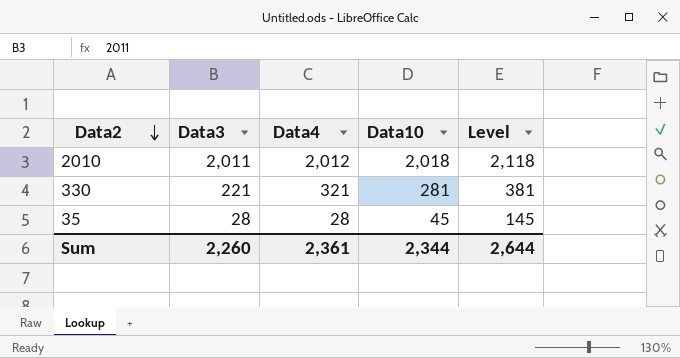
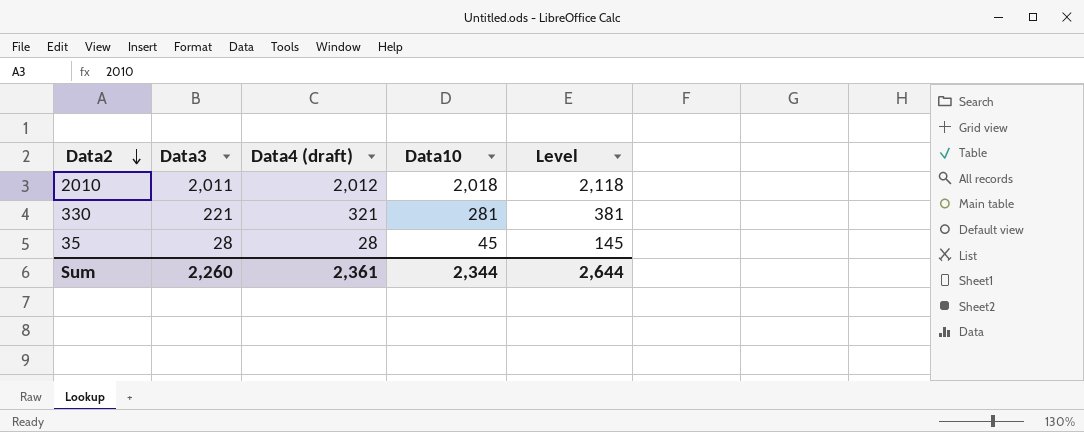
column name: Data4 -> Data4 (draft)

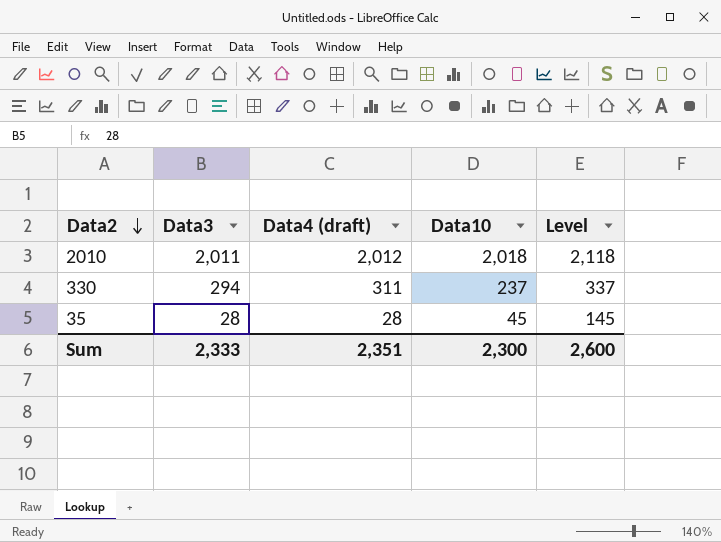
330 | Data3: 221 -> 294
330 | Data4 (draft): 321 -> 311
330 | Data10: 281 -> 237
330 | Level: 381 -> 337
Sum | Data3: 2,260 -> 2,333
Sum | Data4 (draft): 2,361 -> 2,351
Sum | Data10: 2,344 -> 2,300
Sum | Level: 2,644 -> 2,600

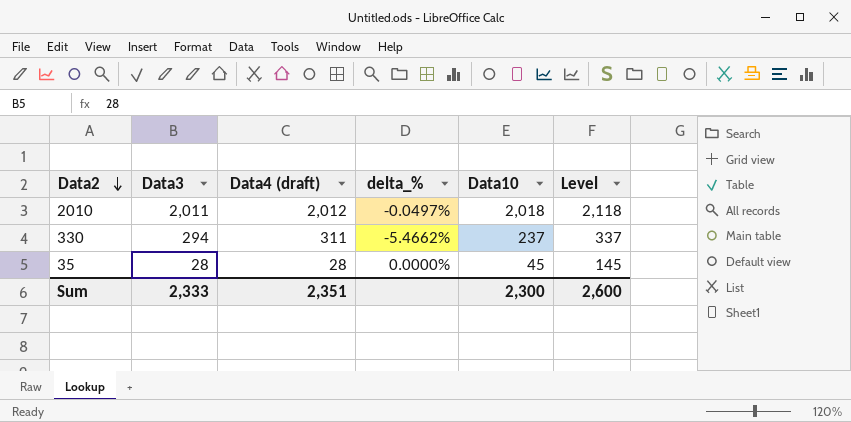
column delta_% | formula: none -> ([Data3] - [Data4 (draft)]) / [Data4 (draft)]

